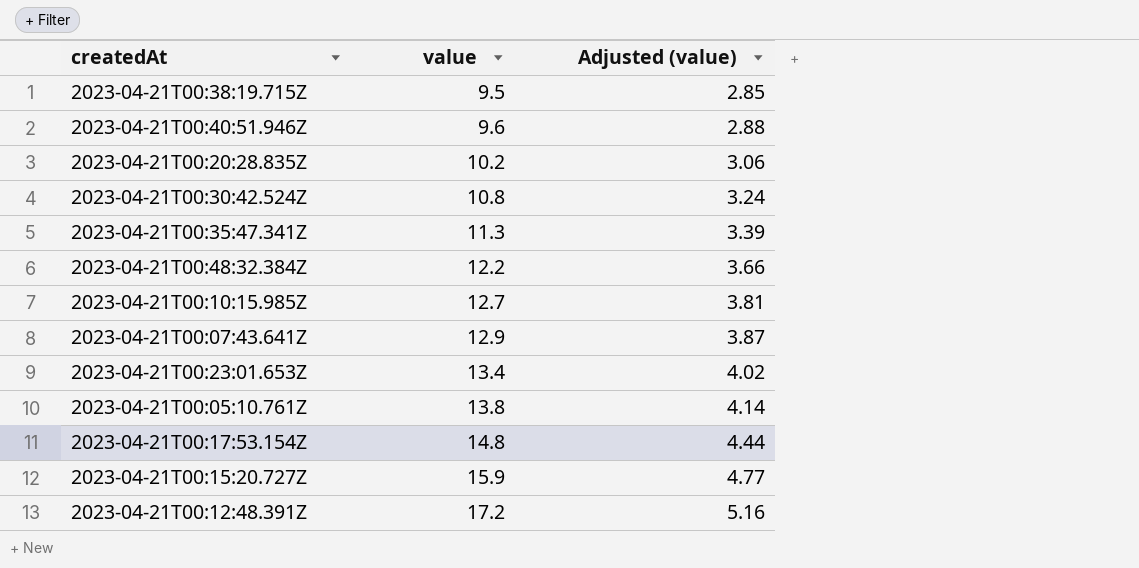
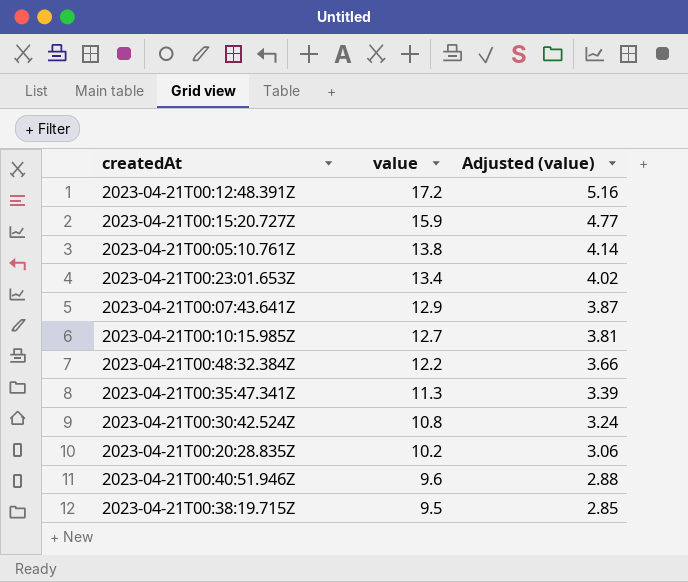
row order: value ascending -> value descending
row 2023-04-21T00:17:53.154Z: 14.8 | 4.44 -> none

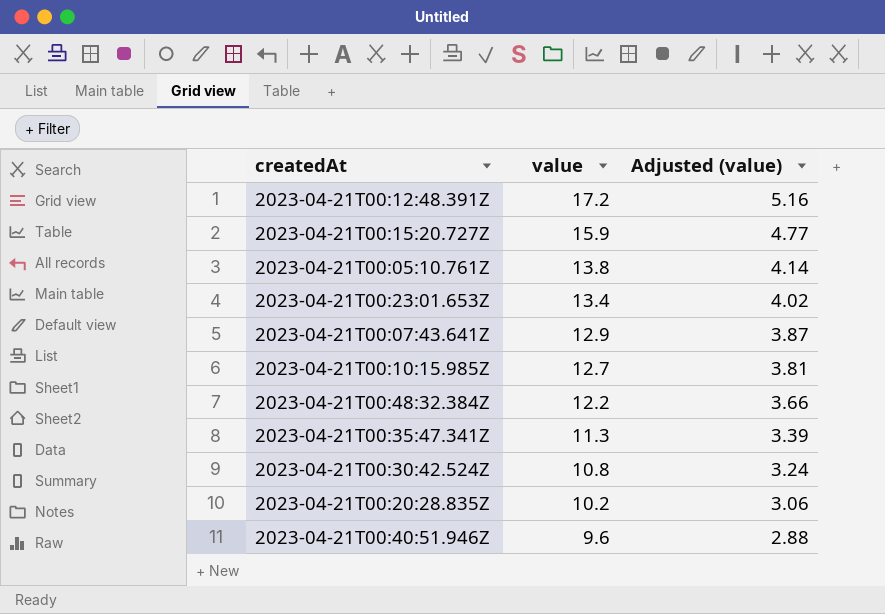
row 2023-04-21T00:38:19.715Z: 9.5 | 2.85 -> none

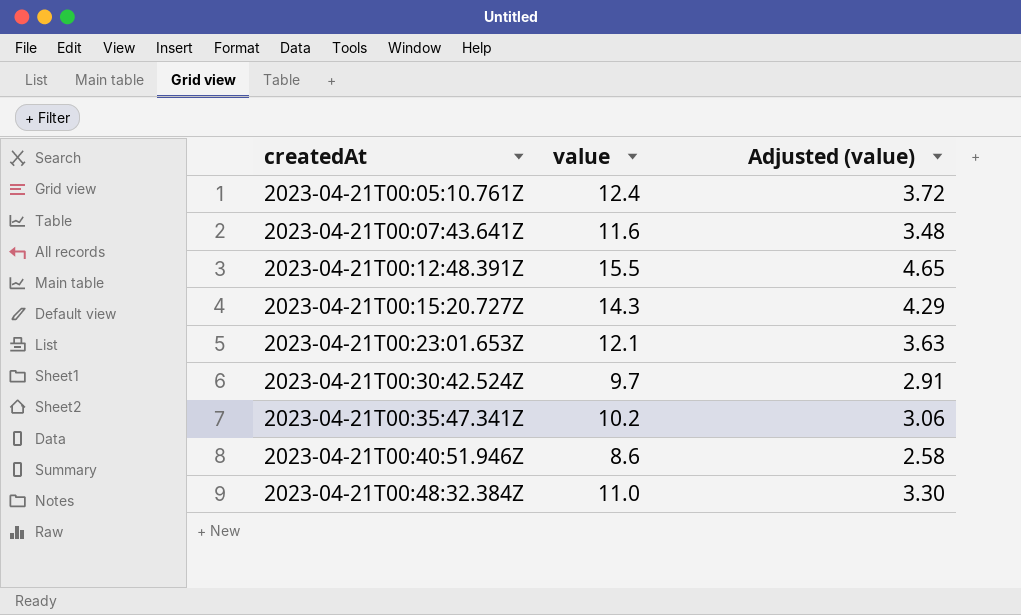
row order: value descending -> createdAt ascending
row 2023-04-21T00:10:15.985Z: 12.7 | 3.81 -> none
row 2023-04-21T00:20:28.835Z: 10.2 | 3.06 -> none
2023-04-21T00:05:10.761Z | value: 13.8 -> 12.4
2023-04-21T00:05:10.761Z | Adjusted (value): 4.14 -> 3.72
2023-04-21T00:07:43.641Z | value: 12.9 -> 11.6
2023-04-21T00:07:43.641Z | Adjusted (value): 3.87 -> 3.48
2023-04-21T00:12:48.391Z | value: 17.2 -> 15.5
2023-04-21T00:12:48.391Z | Adjusted (value): 5.16 -> 4.65
2023-04-21T00:15:20.727Z | value: 15.9 -> 14.3
2023-04-21T00:15:20.727Z | Adjusted (value): 4.77 -> 4.29
2023-04-21T00:23:01.653Z | value: 13.4 -> 12.1
2023-04-21T00:23:01.653Z | Adjusted (value): 4.02 -> 3.63
2023-04-21T00:30:42.524Z | value: 10.8 -> 9.7
2023-04-21T00:30:42.524Z | Adjusted (value): 3.24 -> 2.91
2023-04-21T00:35:47.341Z | value: 11.3 -> 10.2
2023-04-21T00:35:47.341Z | Adjusted (value): 3.39 -> 3.06
2023-04-21T00:40:51.946Z | value: 9.6 -> 8.6
2023-04-21T00:40:51.946Z | Adjusted (value): 2.88 -> 2.58
2023-04-21T00:48:32.384Z | value: 12.2 -> 11.0
2023-04-21T00:48:32.384Z | Adjusted (value): 3.66 -> 3.30

